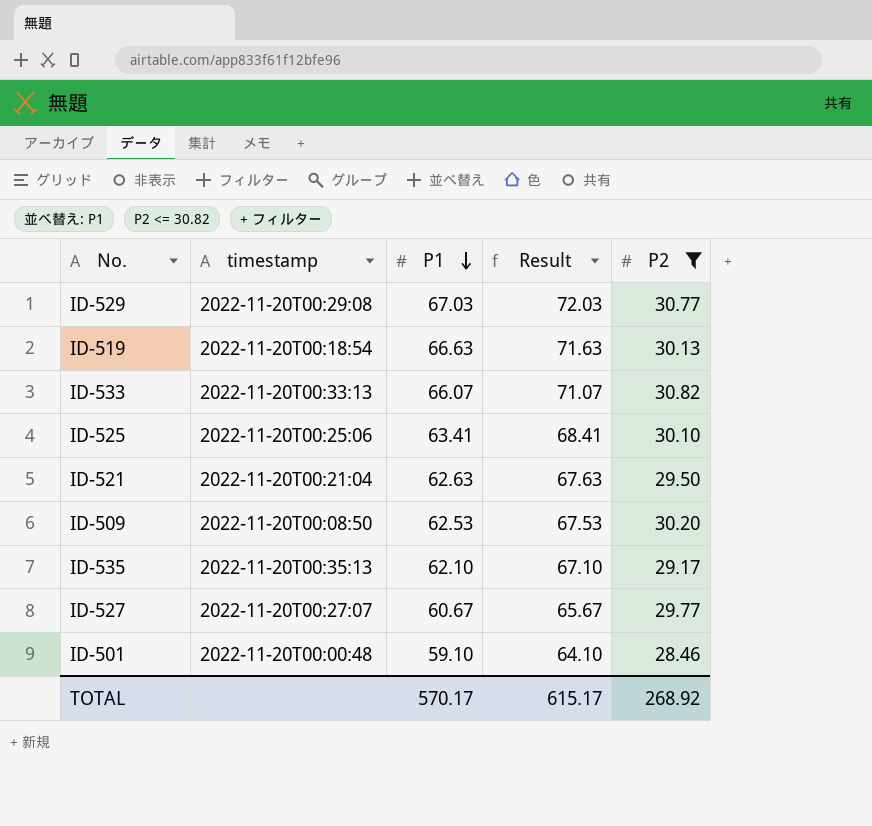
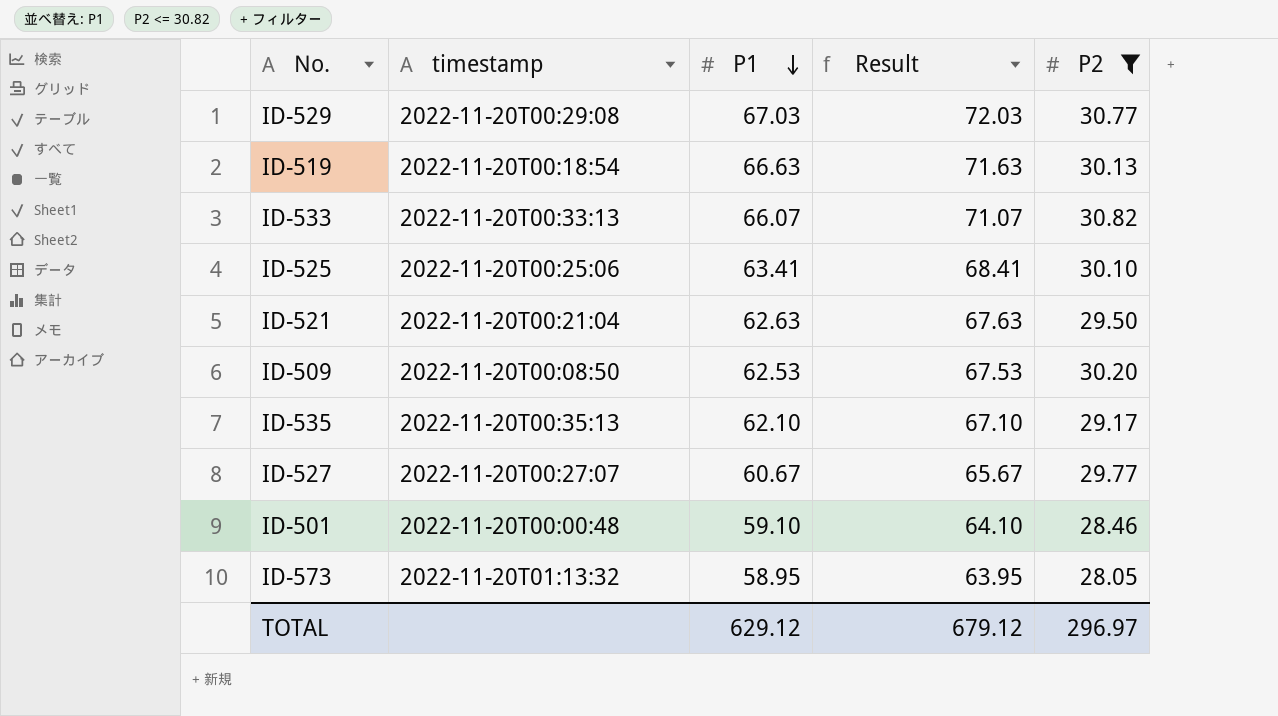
row ID-573: none -> 2022-11-20T01:13:32 | 58.95 | 63.95 | 28.05
TOTAL | P1: 570.17 -> 629.12
TOTAL | Result: 615.17 -> 679.12
TOTAL | P2: 268.92 -> 296.97

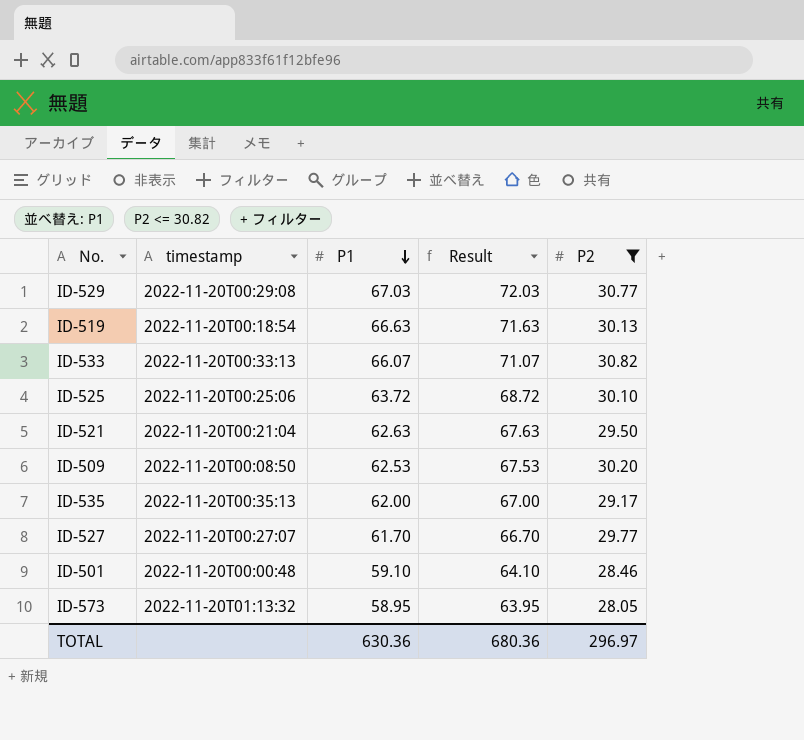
ID-525 | P1: 63.41 -> 63.72
ID-525 | Result: 68.41 -> 68.72
ID-535 | P1: 62.10 -> 62.00
ID-535 | Result: 67.10 -> 67.00
ID-527 | P1: 60.67 -> 61.70
ID-527 | Result: 65.67 -> 66.70
TOTAL | P1: 629.12 -> 630.36
TOTAL | Result: 679.12 -> 680.36

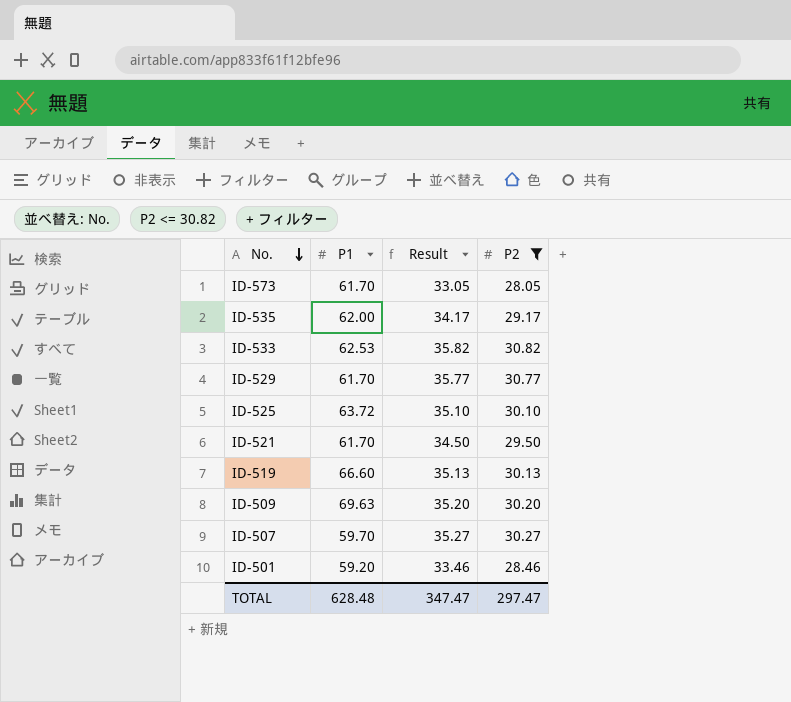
row order: P1 descending -> No. descending
column timestamp | position: 2 -> none
column Result | formula: [P1] + 5 -> [P2] + 5
row ID-527: 2022-11-20T00:27:07 | 61.70 | 66.70 | 29.77 -> none
ID-573 | P1: 58.95 -> 61.70
ID-533 | P1: 66.07 -> 62.53
ID-529 | P1: 67.03 -> 61.70
ID-521 | P1: 62.63 -> 61.70
ID-519 | P1: 66.63 -> 66.60
ID-509 | P1: 62.53 -> 69.63
row ID-507: none -> 59.70 | 35.27 | 30.27
ID-501 | P1: 59.10 -> 59.20
TOTAL | P1: 630.36 -> 628.48
TOTAL | Result: 680.36 -> 347.47
TOTAL | P2: 296.97 -> 297.47

